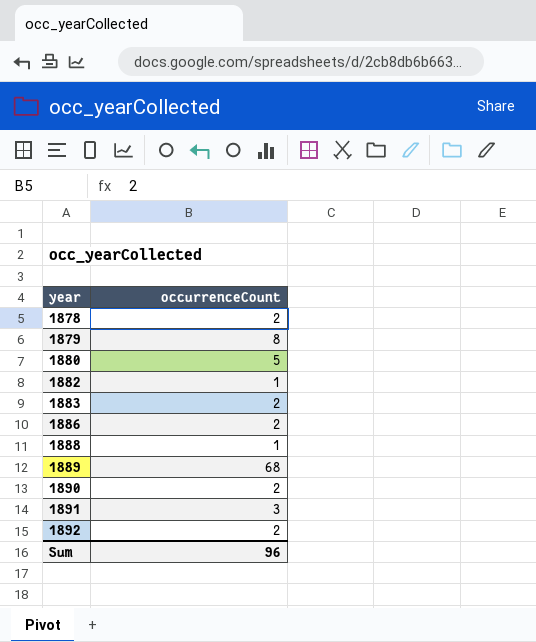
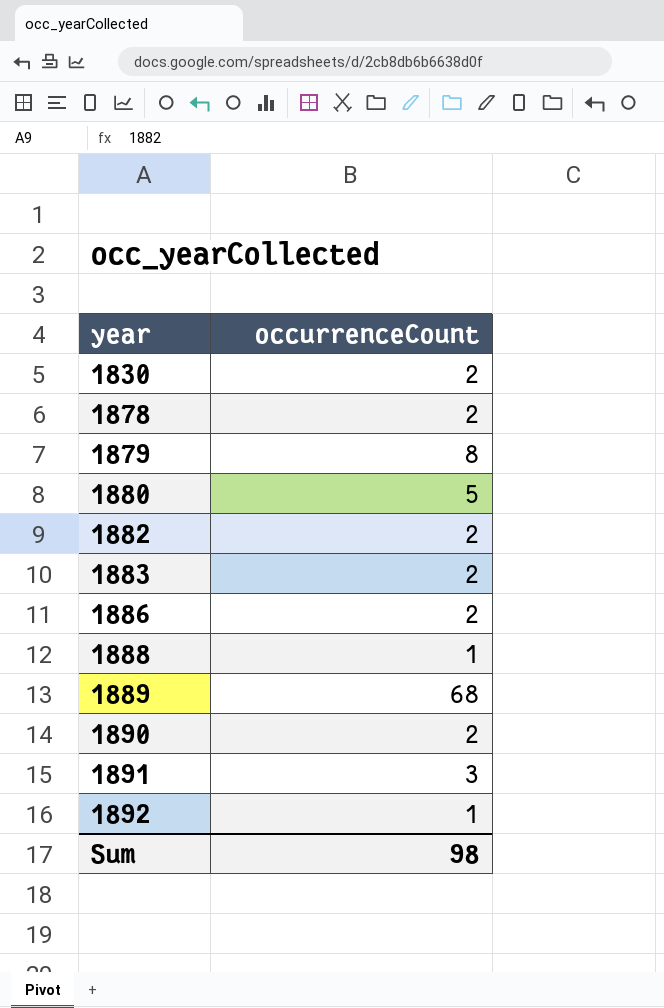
row 1830: none -> 2
1882 | occurrenceCount: 1 -> 2
1892 | occurrenceCount: 2 -> 1
Sum | occurrenceCount: 96 -> 98

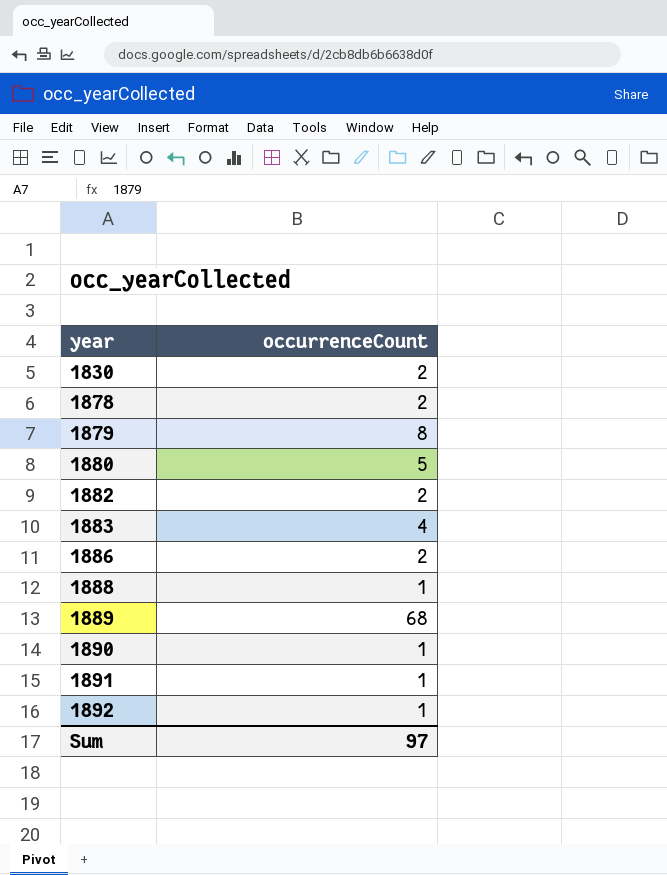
1883 | occurrenceCount: 2 -> 4
1890 | occurrenceCount: 2 -> 1
1891 | occurrenceCount: 3 -> 1
Sum | occurrenceCount: 98 -> 97

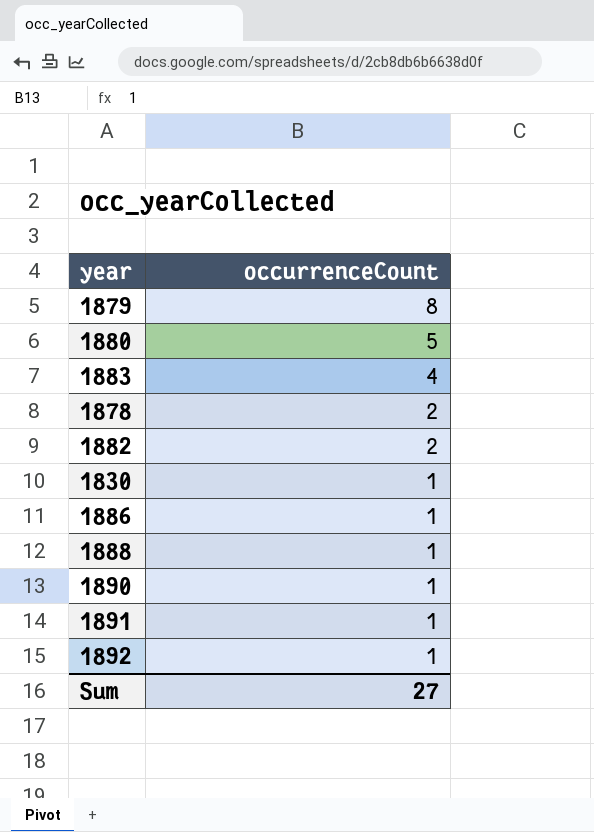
row order: year ascending -> occurrenceCount descending
row 1889: 68 -> none
1830 | occurrenceCount: 2 -> 1
1886 | occurrenceCount: 2 -> 1
Sum | occurrenceCount: 97 -> 27

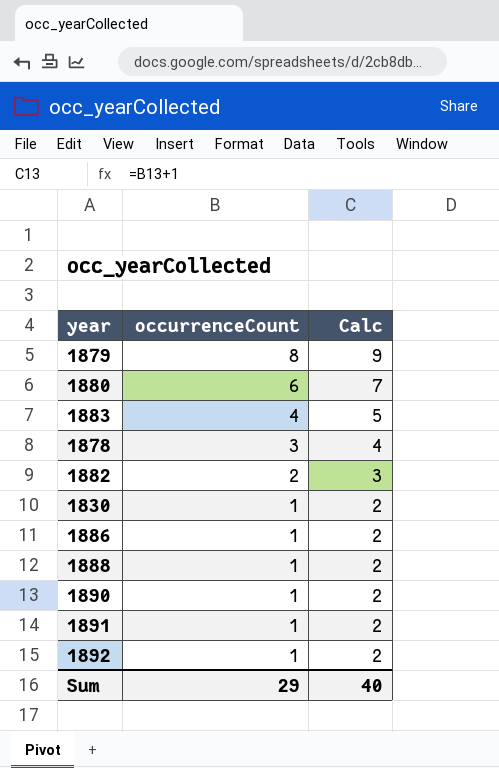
column Calc | formula: none -> [occurrenceCount] + 1
1880 | occurrenceCount: 5 -> 6
1878 | occurrenceCount: 2 -> 3
Sum | occurrenceCount: 27 -> 29

